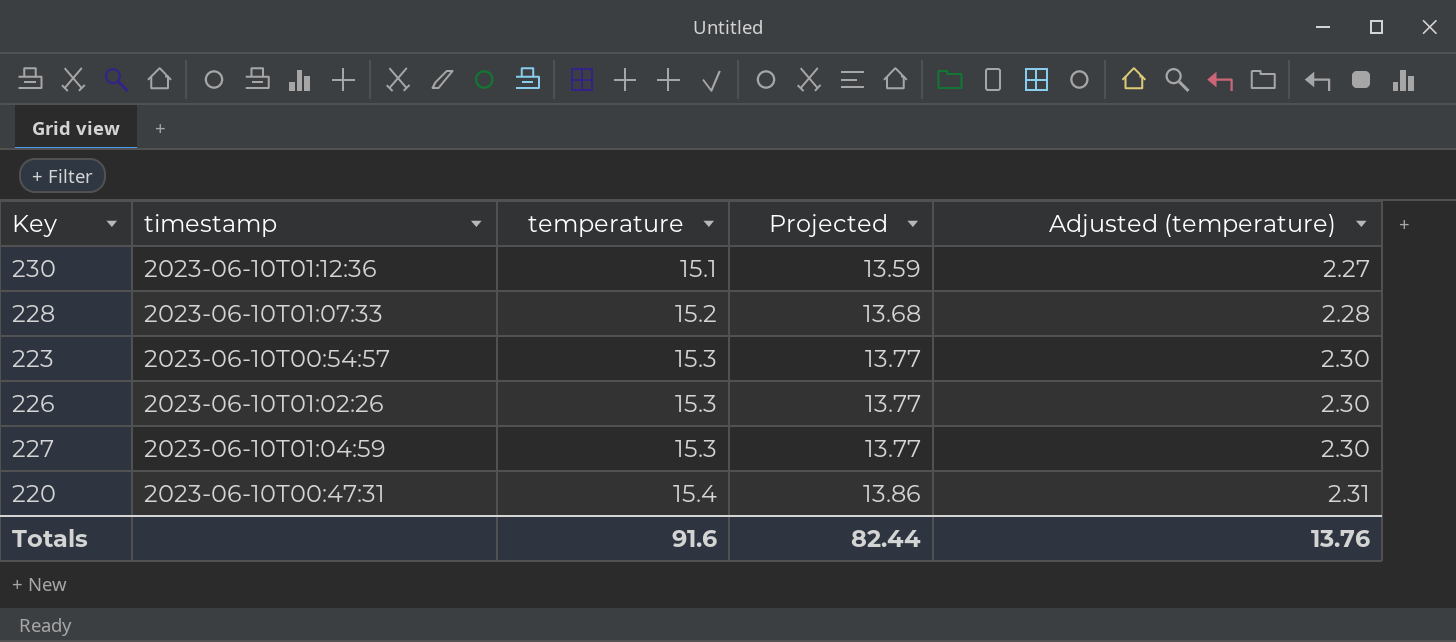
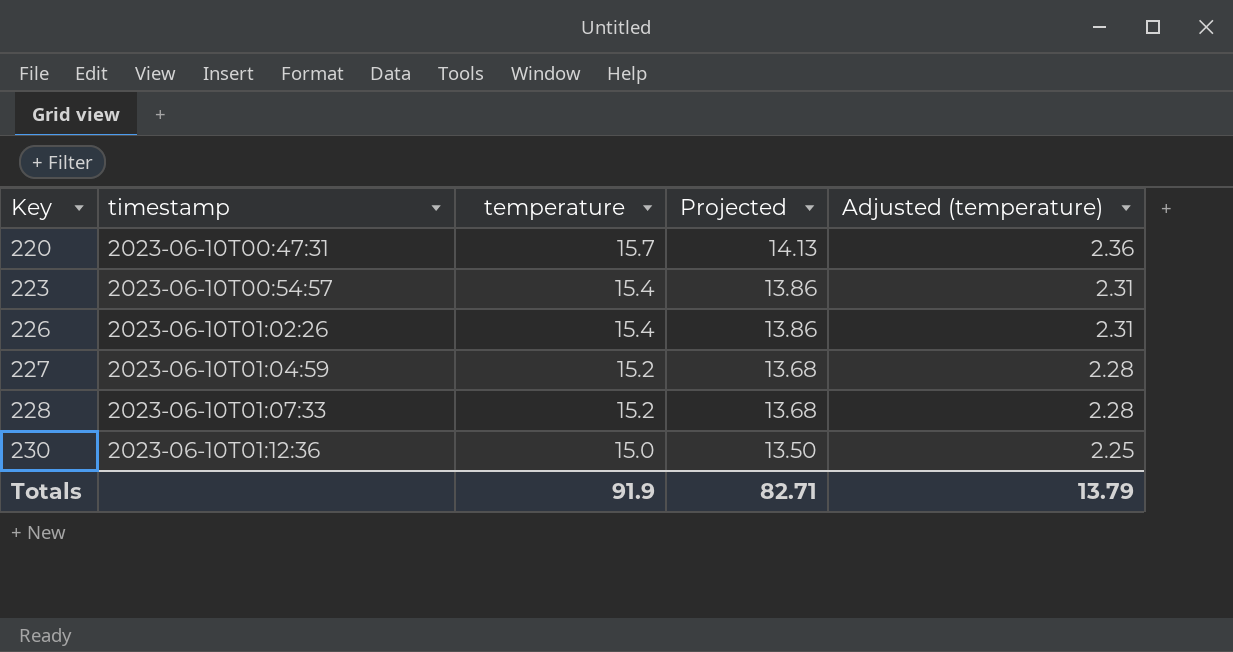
row order: temperature ascending -> Key ascending
220 | temperature: 15.4 -> 15.7
220 | Projected: 13.86 -> 14.13
220 | Adjusted (temperature): 2.31 -> 2.36
223 | temperature: 15.3 -> 15.4
223 | Projected: 13.77 -> 13.86
223 | Adjusted (temperature): 2.30 -> 2.31
226 | temperature: 15.3 -> 15.4
226 | Projected: 13.77 -> 13.86
226 | Adjusted (temperature): 2.30 -> 2.31
227 | temperature: 15.3 -> 15.2
227 | Projected: 13.77 -> 13.68
227 | Adjusted (temperature): 2.30 -> 2.28
230 | temperature: 15.1 -> 15.0
230 | Projected: 13.59 -> 13.50
230 | Adjusted (temperature): 2.27 -> 2.25
Totals | temperature: 91.6 -> 91.9
Totals | Projected: 82.44 -> 82.71
Totals | Adjusted (temperature): 13.76 -> 13.79

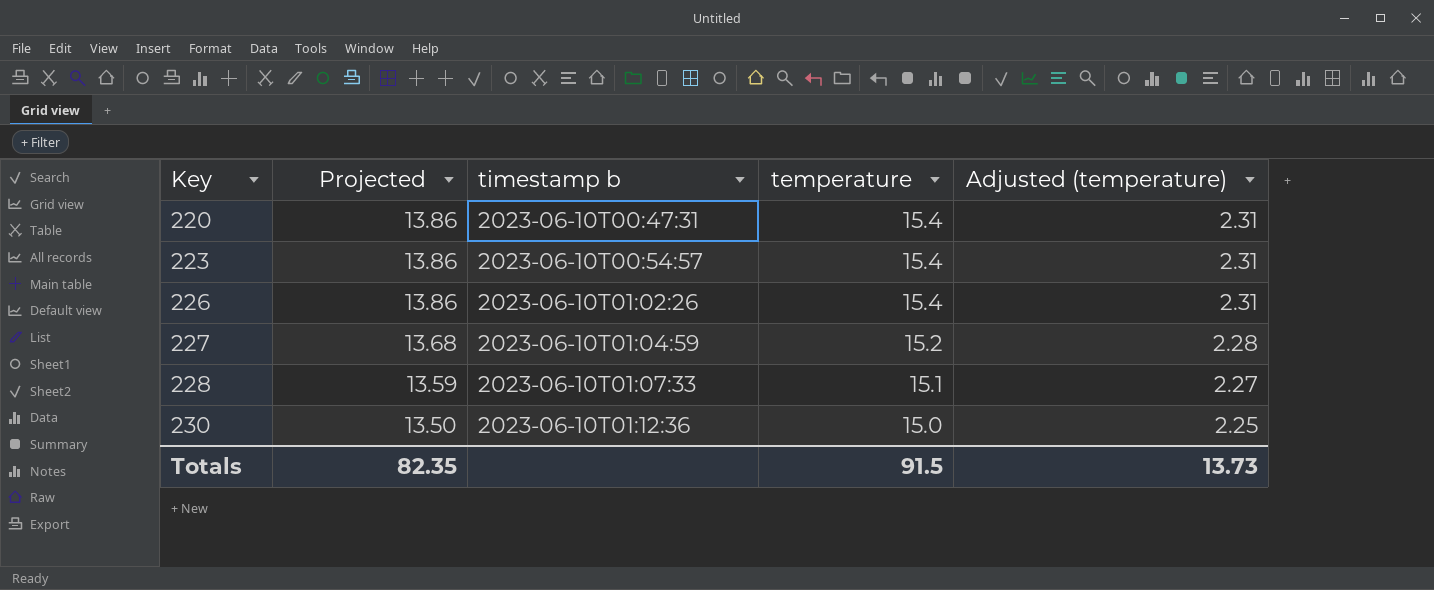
column Projected | position: 4 -> 2
column name: timestamp -> timestamp b
220 | Projected: 14.13 -> 13.86
220 | temperature: 15.7 -> 15.4
220 | Adjusted (temperature): 2.36 -> 2.31
228 | Projected: 13.68 -> 13.59
228 | temperature: 15.2 -> 15.1
228 | Adjusted (temperature): 2.28 -> 2.27
Totals | Projected: 82.71 -> 82.35
Totals | temperature: 91.9 -> 91.5
Totals | Adjusted (temperature): 13.79 -> 13.73

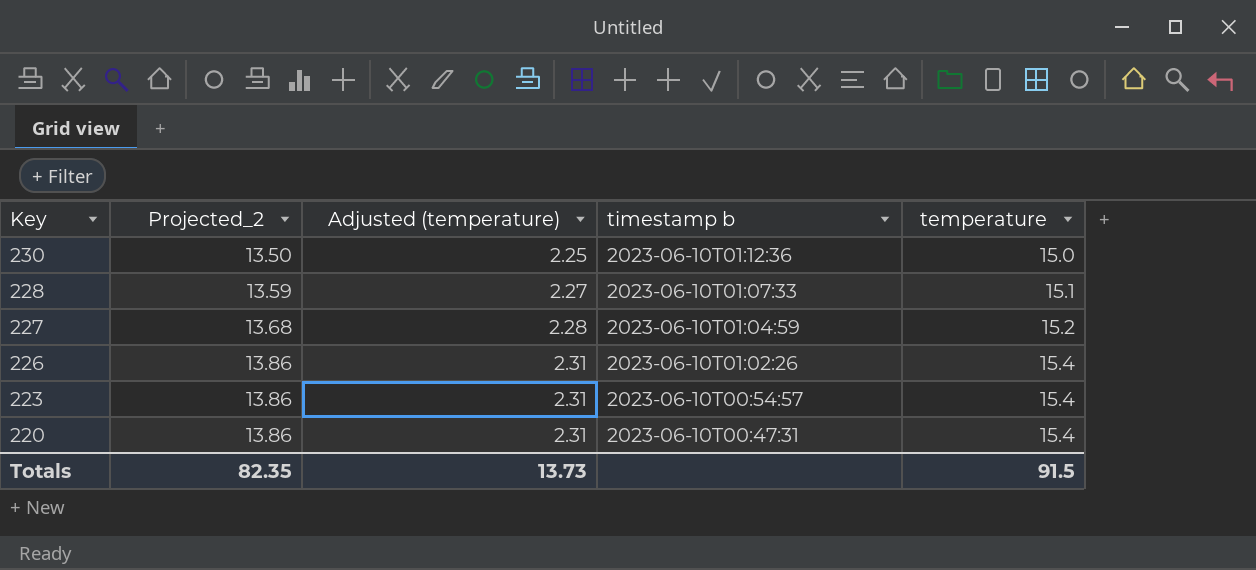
row order: Key ascending -> Key descending
column name: Projected -> Projected_2
column Adjusted (temperature) | position: 5 -> 3

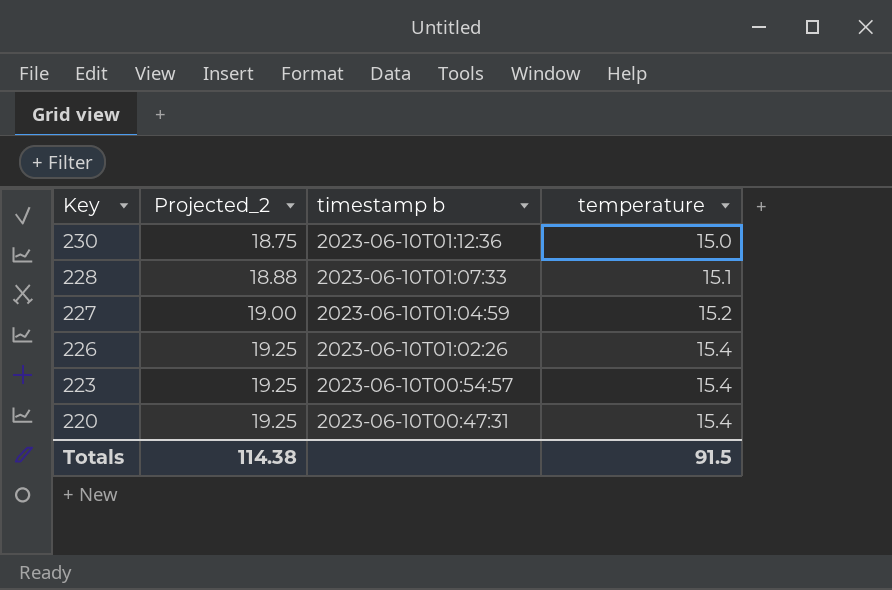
column Adjusted (temperature) | formula: [temperature] * 0.15 -> none
column Projected_2 | formula: [temperature] * 0.9 -> [temperature] * 1.25
Totals | Projected_2: 82.35 -> 114.38

